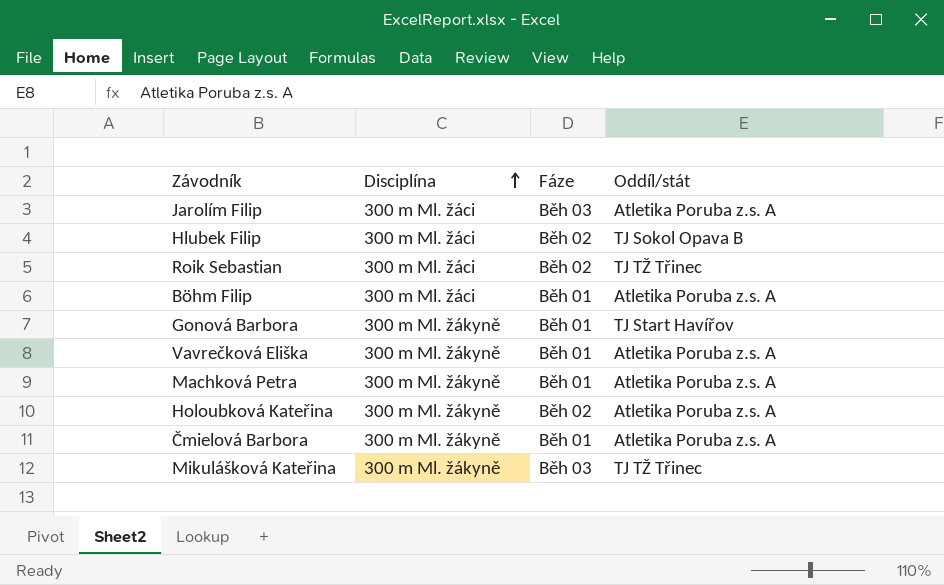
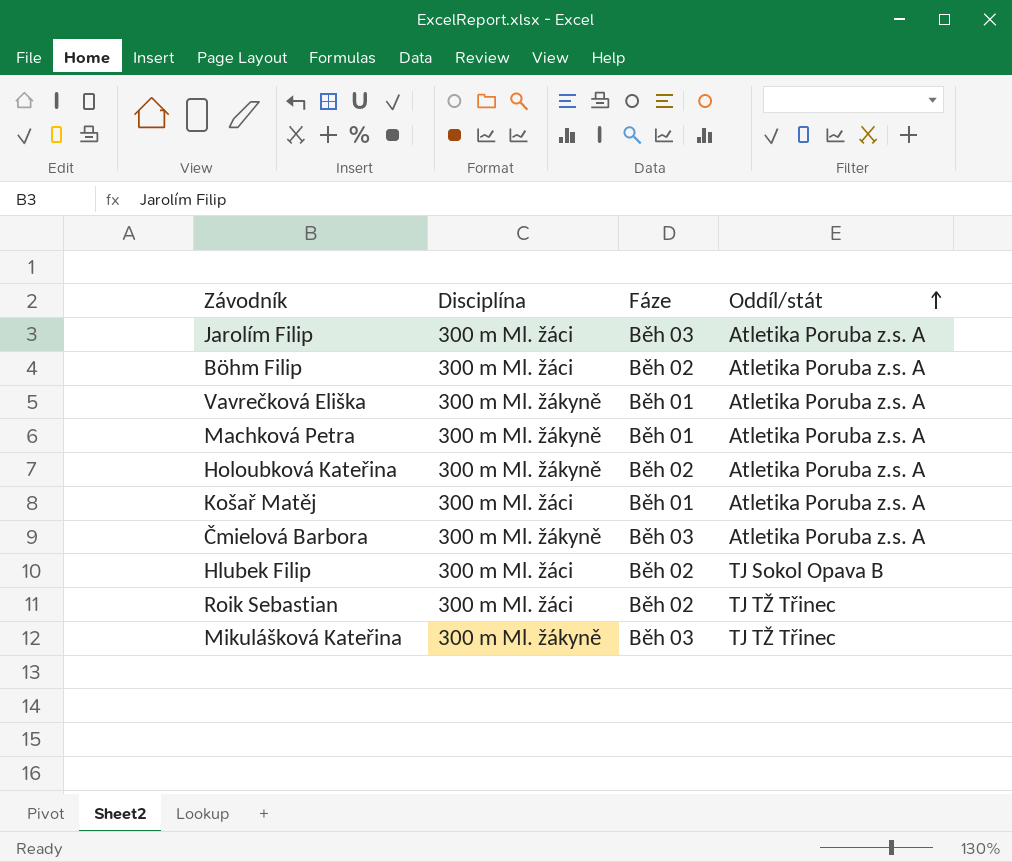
row order: Disciplína ascending -> Oddíl/stát ascending
row Gonová Barbora: 300 m Ml. žákyně | Běh 01 | TJ Start Havířov -> none
Böhm Filip | Fáze: Běh 01 -> Běh 02
row Košař Matěj: none -> 300 m Ml. žáci | Běh 01 | Atletika Poruba z.s. A
Čmielová Barbora | Fáze: Běh 01 -> Běh 03

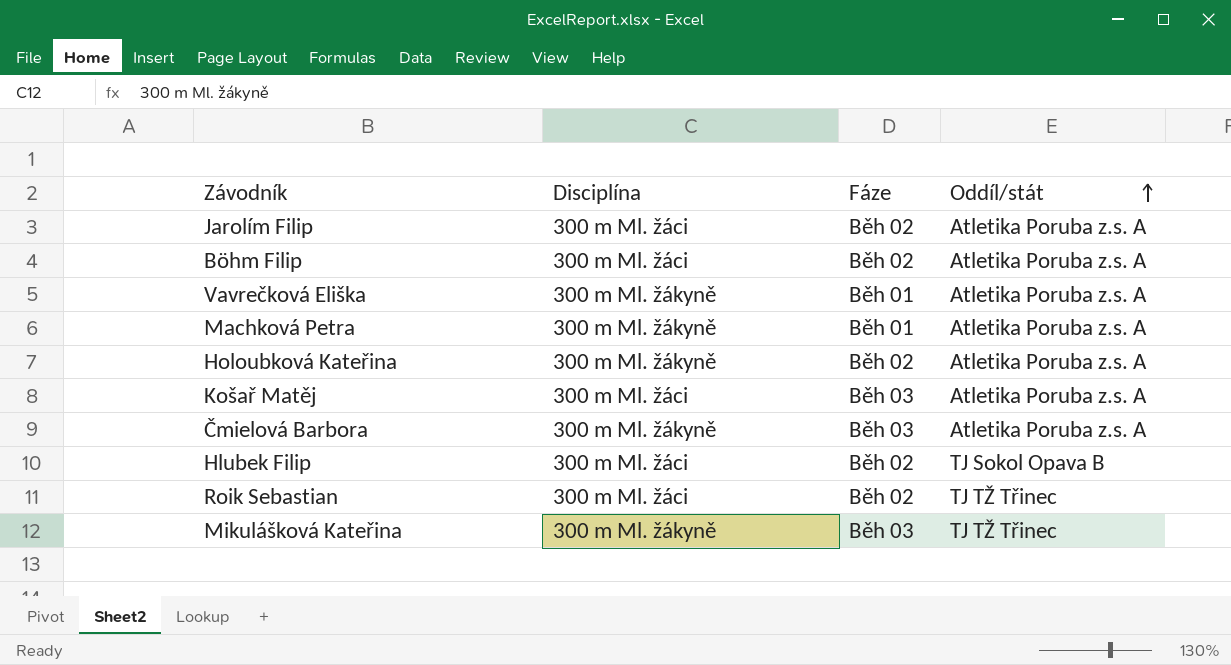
Jarolím Filip | Fáze: Běh 03 -> Běh 02
Košař Matěj | Fáze: Běh 01 -> Běh 03

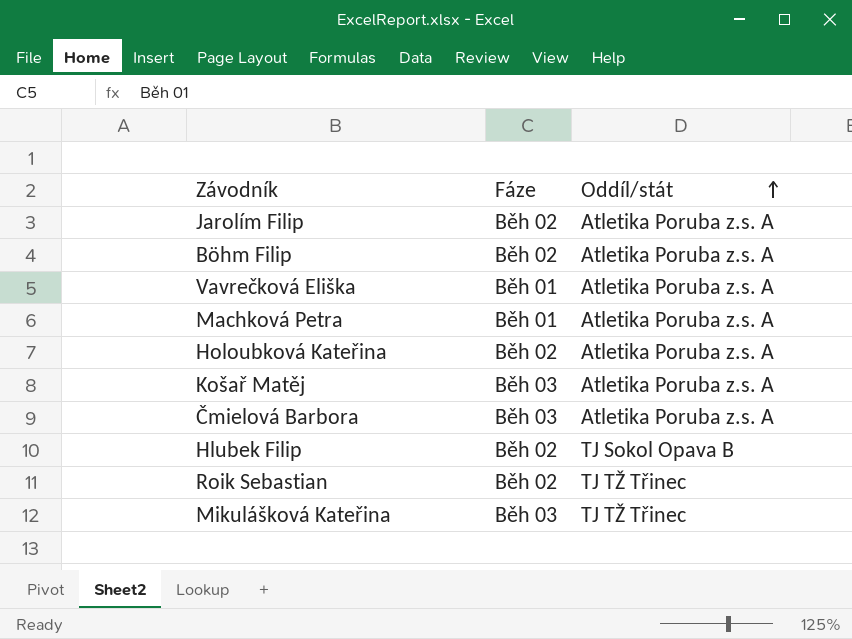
column Disciplína | position: 2 -> none

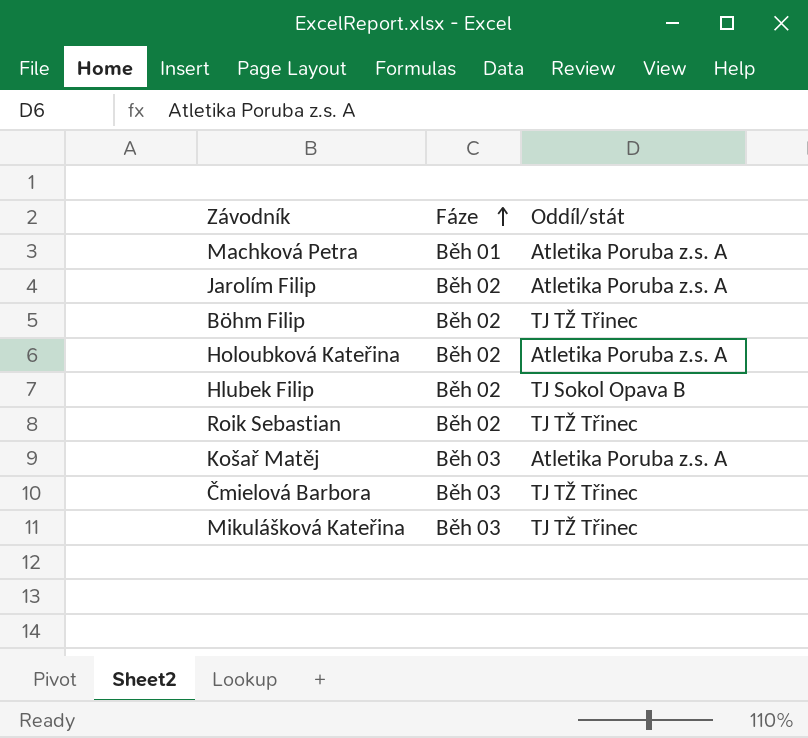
row order: Oddíl/stát ascending -> Fáze ascending
row Vavrečková Eliška: Běh 01 | Atletika Poruba z.s. A -> none
Böhm Filip | Oddíl/stát: Atletika Poruba z.s. A -> TJ TŽ Třinec
Čmielová Barbora | Oddíl/stát: Atletika Poruba z.s. A -> TJ TŽ Třinec

